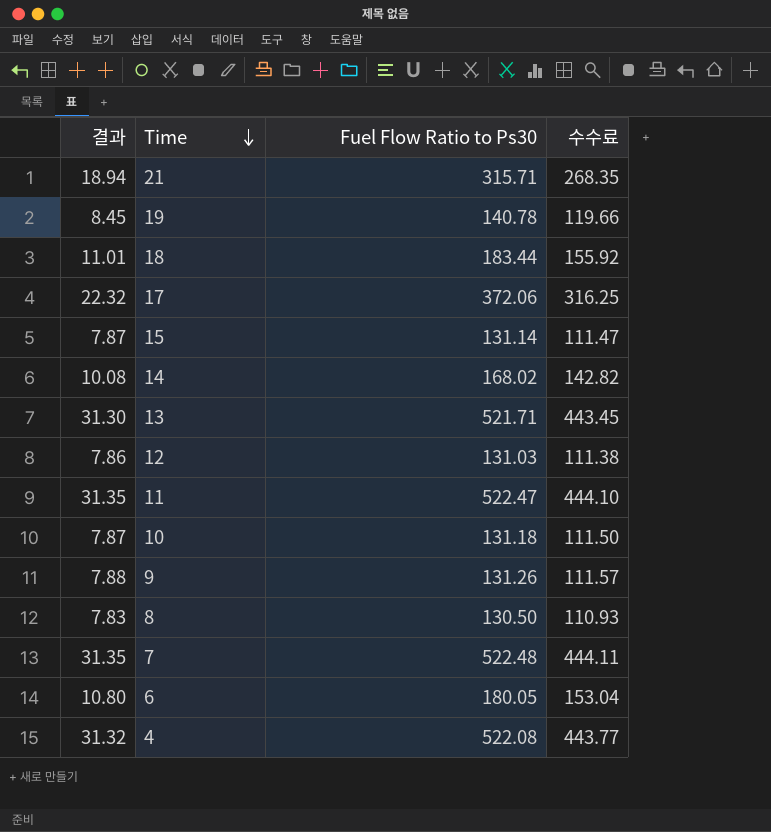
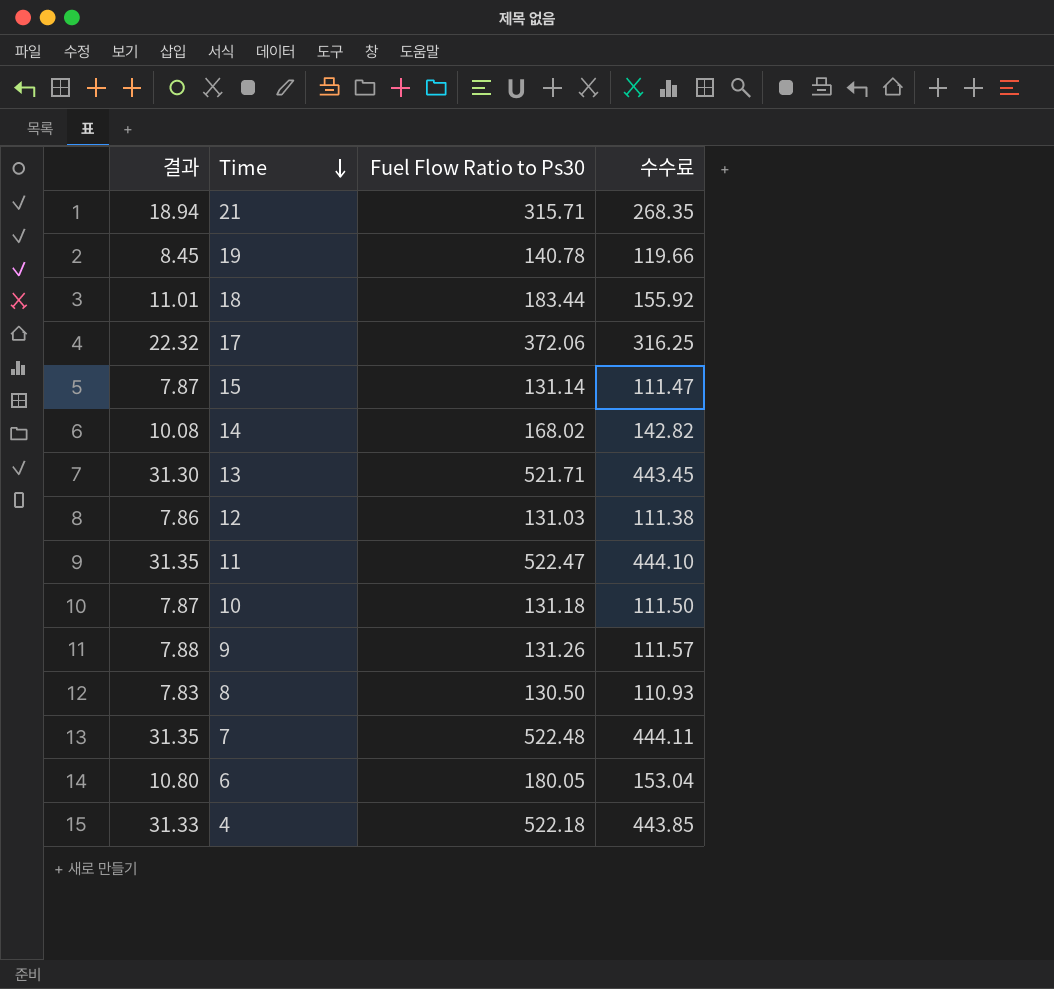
4 | 결과: 31.32 -> 31.33
4 | Fuel Flow Ratio to Ps30: 522.08 -> 522.18
4 | 수수료: 443.77 -> 443.85

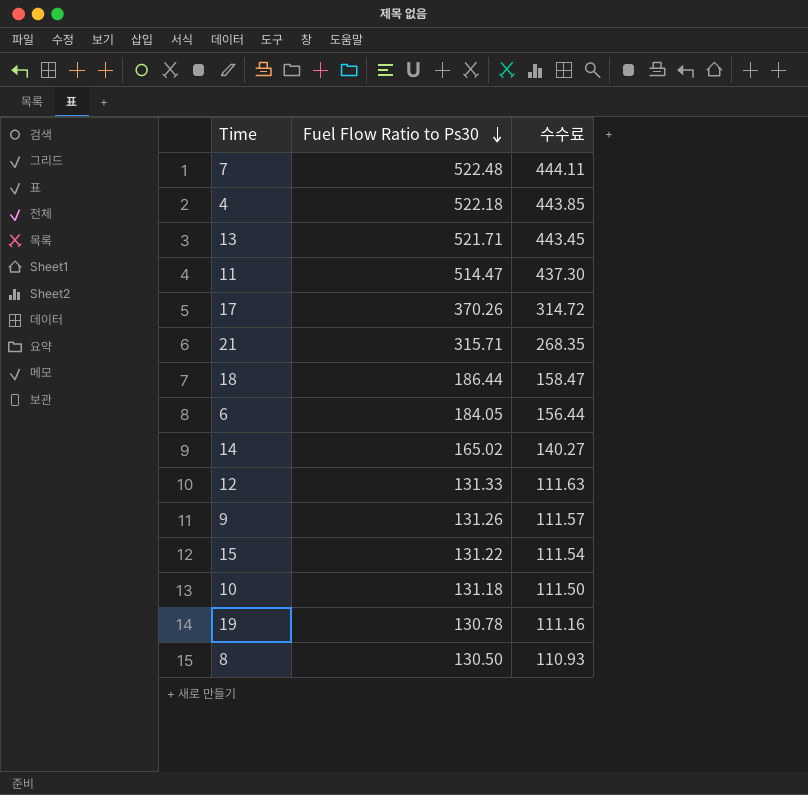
row order: Time descending -> Fuel Flow Ratio to Ps30 descending
column 결과 | formula: [Fuel Flow Ratio to Ps30] * 0.06 -> none
11 | Fuel Flow Ratio to Ps30: 522.47 -> 514.47
11 | 수수료: 444.10 -> 437.30
17 | Fuel Flow Ratio to Ps30: 372.06 -> 370.26
17 | 수수료: 316.25 -> 314.72
18 | Fuel Flow Ratio to Ps30: 183.44 -> 186.44
18 | 수수료: 155.92 -> 158.47
6 | Fuel Flow Ratio to Ps30: 180.05 -> 184.05
6 | 수수료: 153.04 -> 156.44
14 | Fuel Flow Ratio to Ps30: 168.02 -> 165.02
14 | 수수료: 142.82 -> 140.27
12 | Fuel Flow Ratio to Ps30: 131.03 -> 131.33
12 | 수수료: 111.38 -> 111.63
15 | Fuel Flow Ratio to Ps30: 131.14 -> 131.22
15 | 수수료: 111.47 -> 111.54
19 | Fuel Flow Ratio to Ps30: 140.78 -> 130.78
19 | 수수료: 119.66 -> 111.16

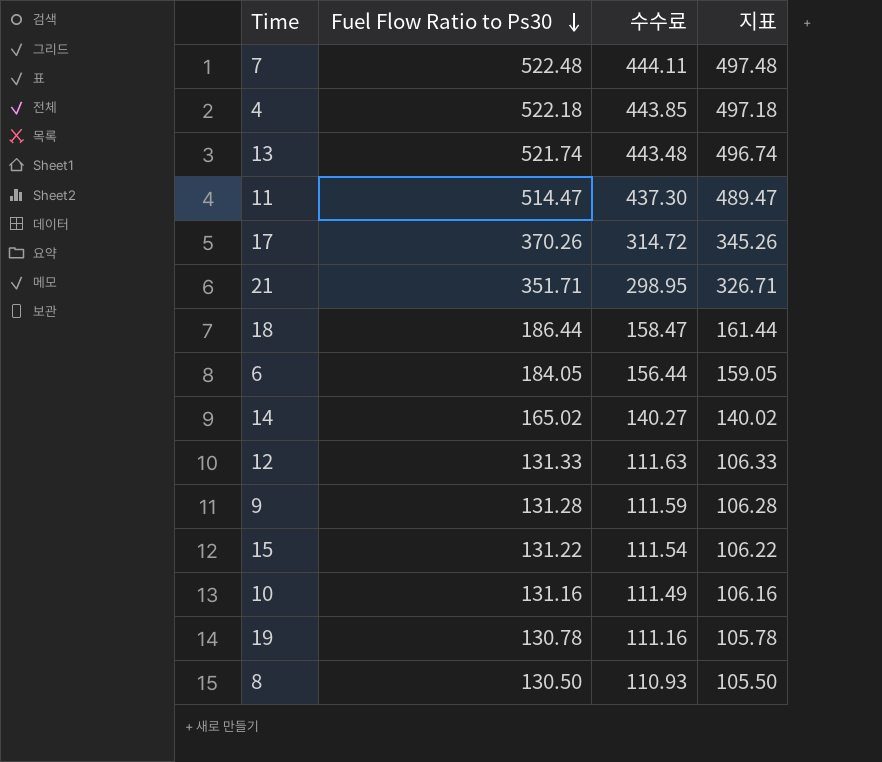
column 지표 | formula: none -> [Fuel Flow Ratio to Ps30] - 25
13 | Fuel Flow Ratio to Ps30: 521.71 -> 521.74
13 | 수수료: 443.45 -> 443.48
21 | Fuel Flow Ratio to Ps30: 315.71 -> 351.71
21 | 수수료: 268.35 -> 298.95
9 | Fuel Flow Ratio to Ps30: 131.26 -> 131.28
9 | 수수료: 111.57 -> 111.59
10 | Fuel Flow Ratio to Ps30: 131.18 -> 131.16
10 | 수수료: 111.50 -> 111.49

